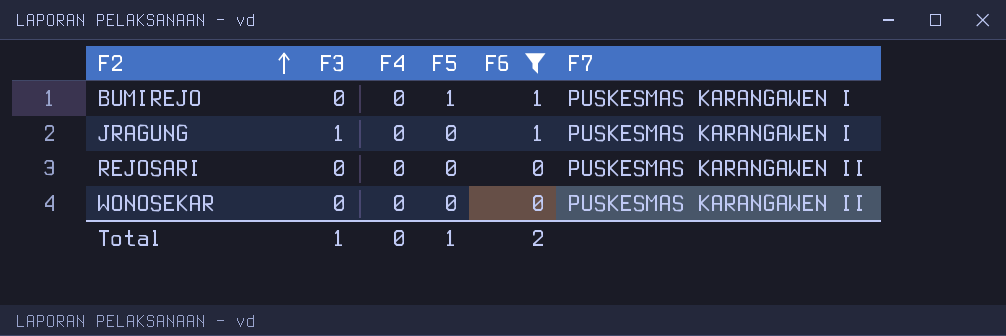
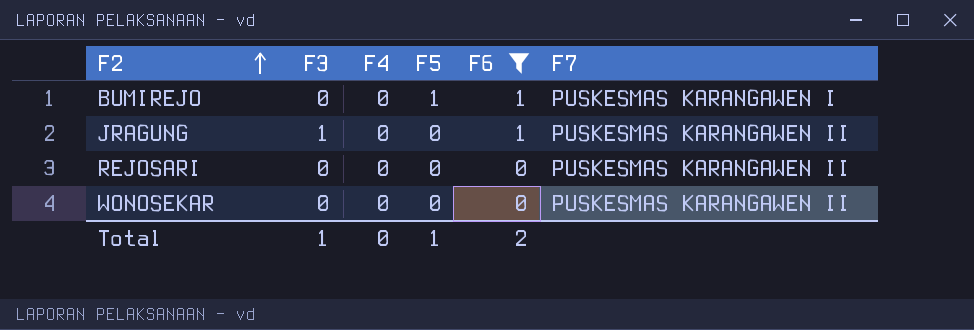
JRAGUNG | F7: PUSKESMAS KARANGAWEN I -> PUSKESMAS KARANGAWEN II

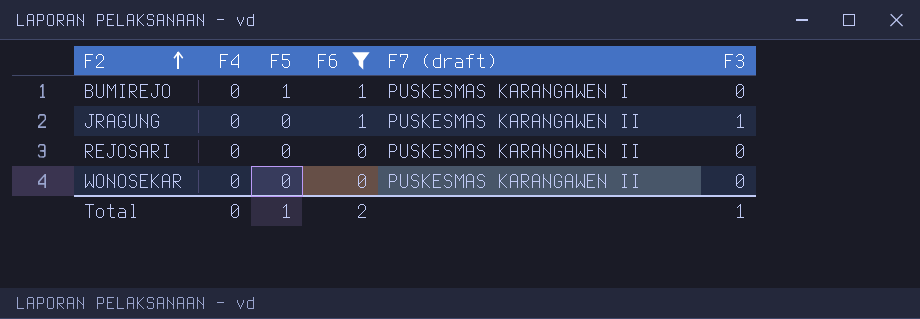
column name: F7 -> F7 (draft)
column F3 | position: 2 -> 6

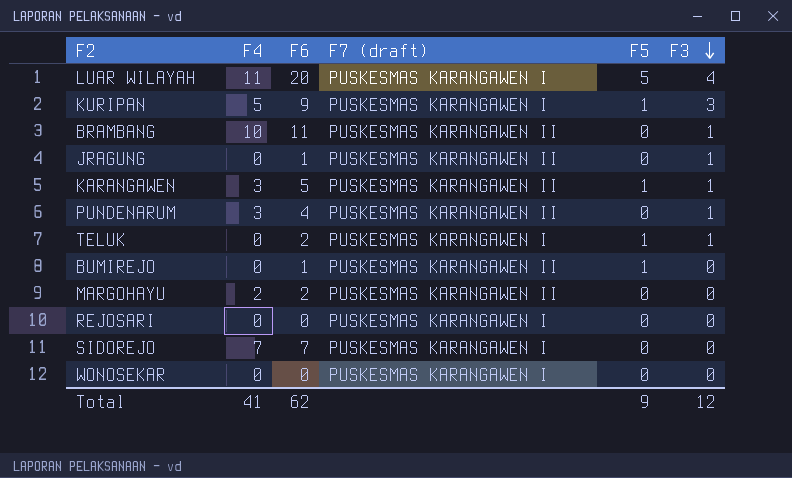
filter: F6 <= 1 -> none
row order: F2 ascending -> F3 descending
column F5 | position: 3 -> 5
BUMIREJO | F7 (draft): PUSKESMAS KARANGAWEN I -> PUSKESMAS KARANGAWEN II
REJOSARI | F7 (draft): PUSKESMAS KARANGAWEN II -> PUSKESMAS KARANGAWEN I
WONOSEKAR | F7 (draft): PUSKESMAS KARANGAWEN II -> PUSKESMAS KARANGAWEN I
Total | F4: 0 -> 41
Total | F6: 2 -> 62
Total | F5: 1 -> 9
Total | F3: 1 -> 12

